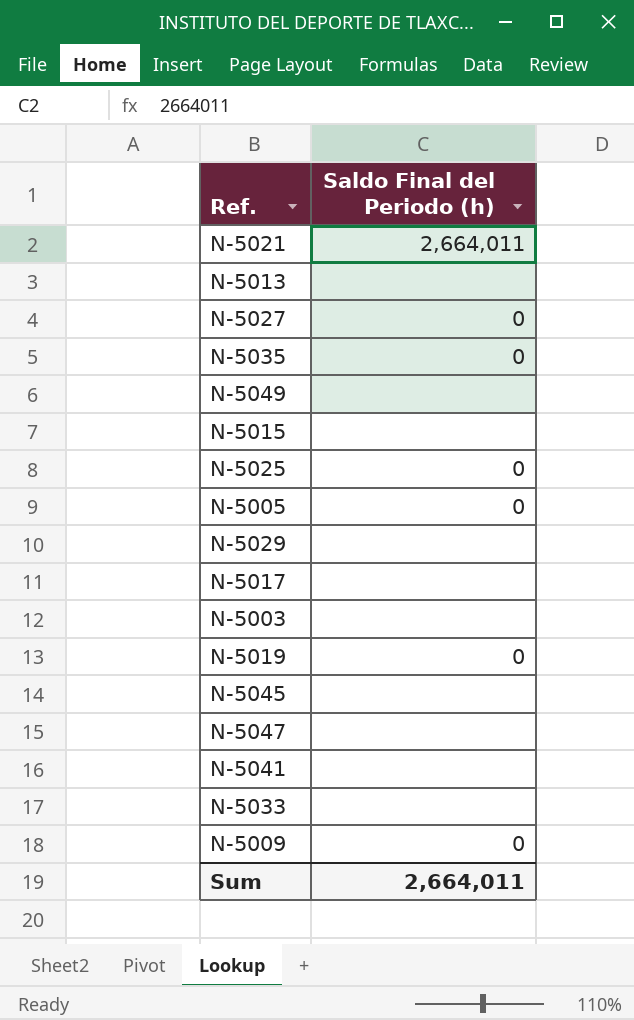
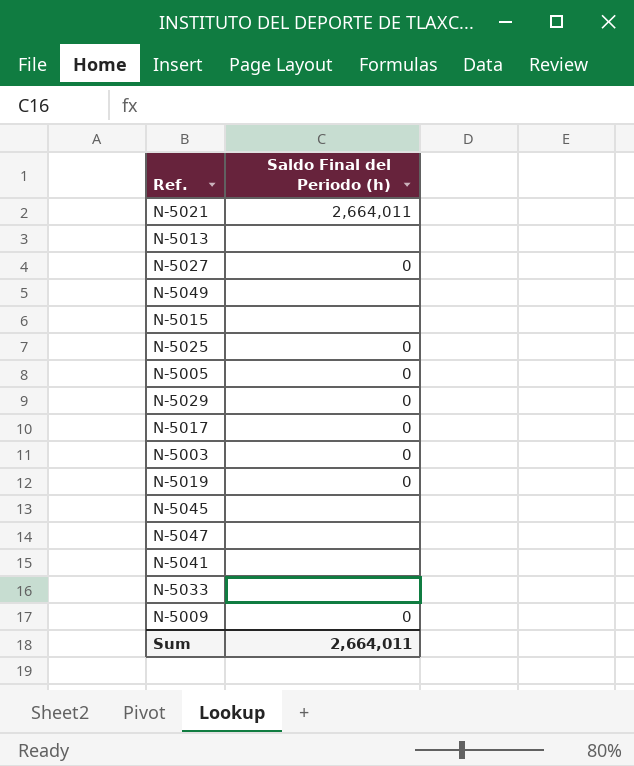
row N-5035: 0 -> none
N-5029 | Saldo Final del Periodo (h): none -> 0
N-5017 | Saldo Final del Periodo (h): none -> 0
N-5003 | Saldo Final del Periodo (h): none -> 0

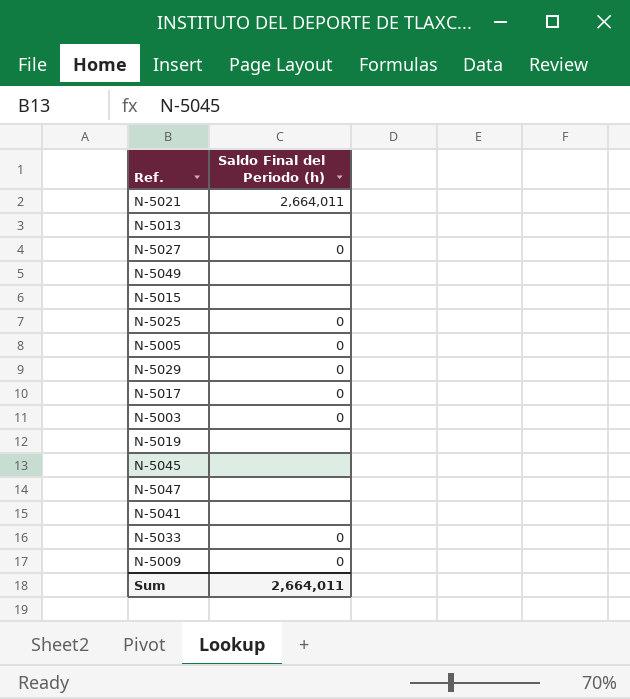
N-5019 | Saldo Final del Periodo (h): 0 -> none
N-5033 | Saldo Final del Periodo (h): none -> 0

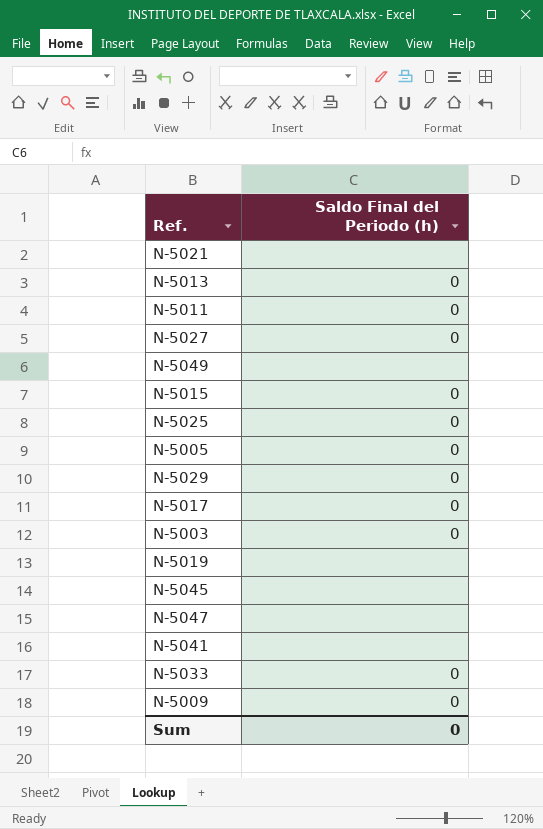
N-5021 | Saldo Final del Periodo (h): 2,664,011 -> none
N-5013 | Saldo Final del Periodo (h): none -> 0
row N-5011: none -> 0
N-5015 | Saldo Final del Periodo (h): none -> 0
Sum | Saldo Final del Periodo (h): 2,664,011 -> 0

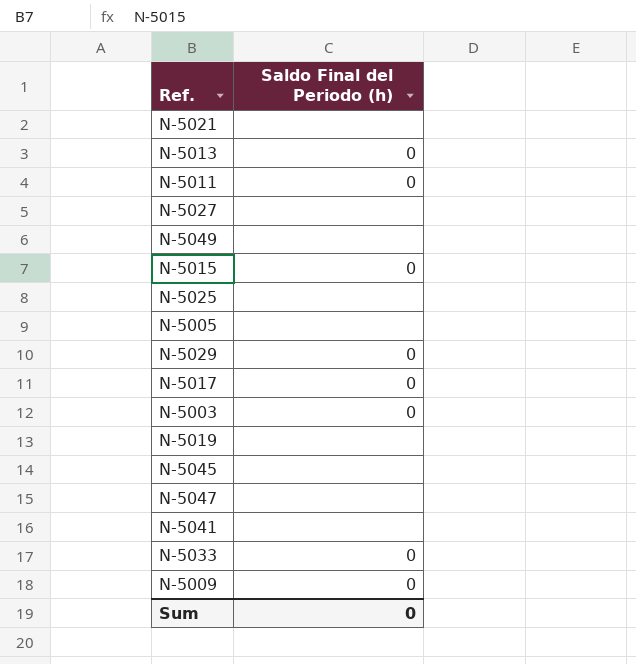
N-5027 | Saldo Final del Periodo (h): 0 -> none
N-5025 | Saldo Final del Periodo (h): 0 -> none
N-5005 | Saldo Final del Periodo (h): 0 -> none

